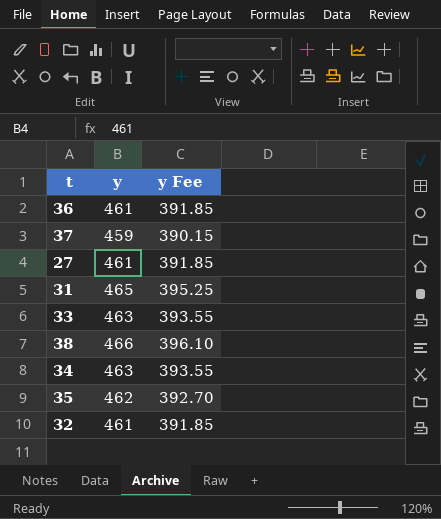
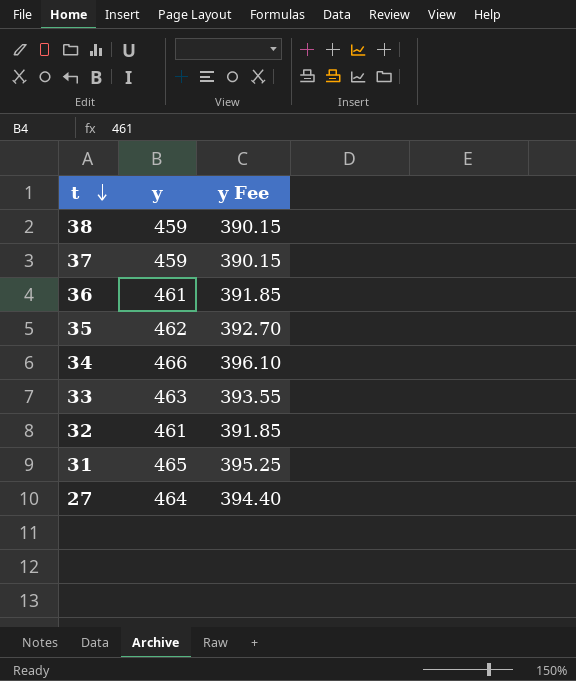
row order: none -> t descending
38 | y: 466 -> 459
38 | y Fee: 396.10 -> 390.15
34 | y: 463 -> 466
34 | y Fee: 393.55 -> 396.10
27 | y: 461 -> 464
27 | y Fee: 391.85 -> 394.40

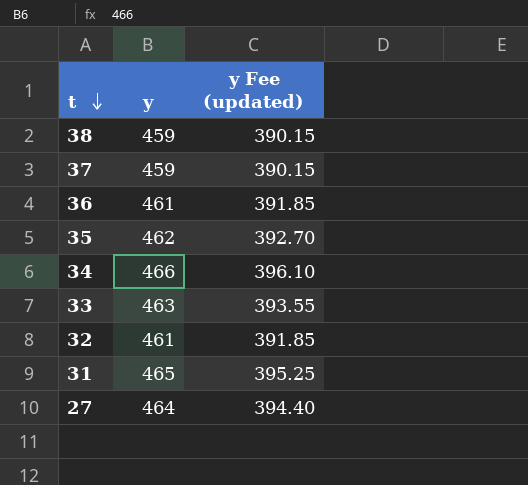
column name: y Fee -> y Fee (updated)

